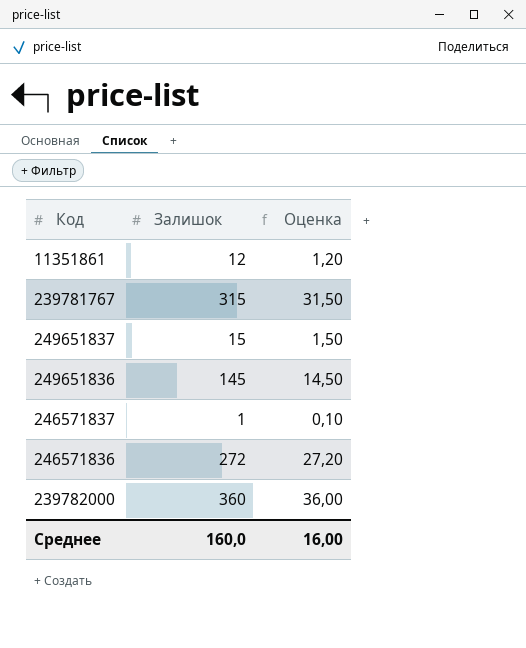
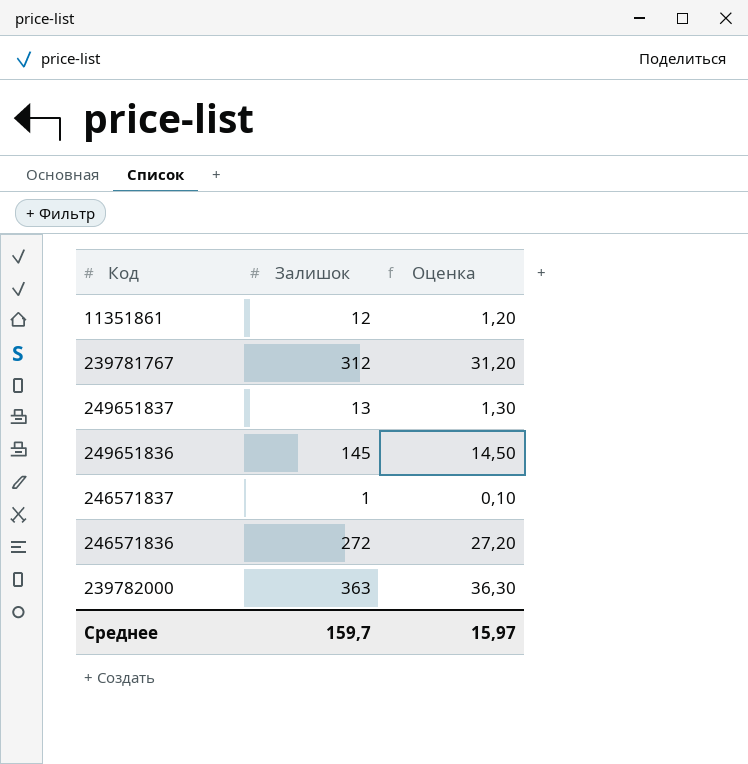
239781767 | Залишок: 315 -> 312
239781767 | Оценка: 31,50 -> 31,20
249651837 | Залишок: 15 -> 13
249651837 | Оценка: 1,50 -> 1,30
239782000 | Залишок: 360 -> 363
239782000 | Оценка: 36,00 -> 36,30
Среднее | Залишок: 160,0 -> 159,7
Среднее | Оценка: 16,00 -> 15,97

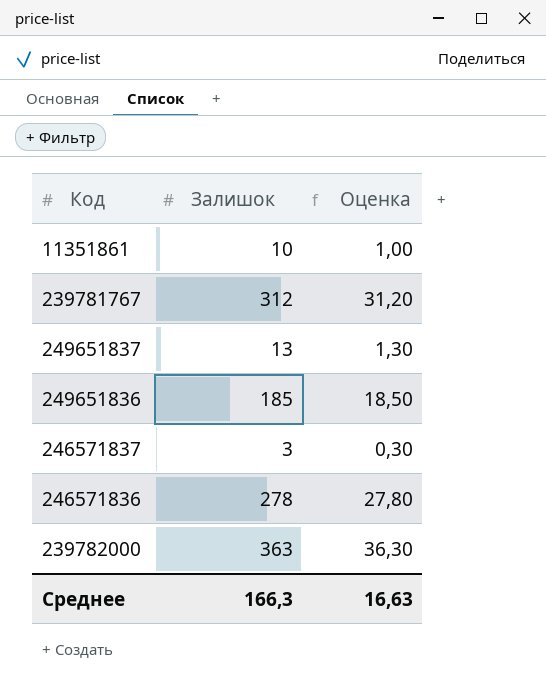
11351861 | Залишок: 12 -> 10
11351861 | Оценка: 1,20 -> 1,00
249651836 | Залишок: 145 -> 185
249651836 | Оценка: 14,50 -> 18,50
246571837 | Залишок: 1 -> 3
246571837 | Оценка: 0,10 -> 0,30
246571836 | Залишок: 272 -> 278
246571836 | Оценка: 27,20 -> 27,80
Среднее | Залишок: 159,7 -> 166,3
Среднее | Оценка: 15,97 -> 16,63

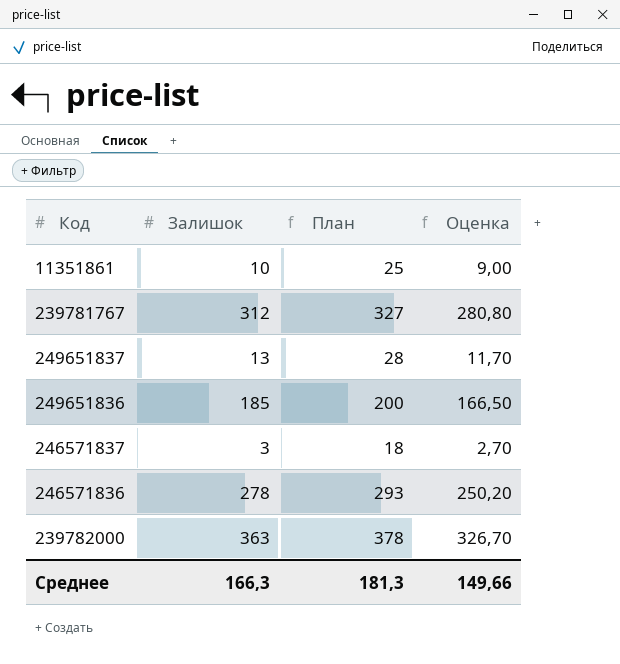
column План | formula: none -> [Залишок] + 15
column Оценка | formula: [Залишок] * 0,1 -> [Залишок] * 0,9
Среднее | Оценка: 16,63 -> 149,66

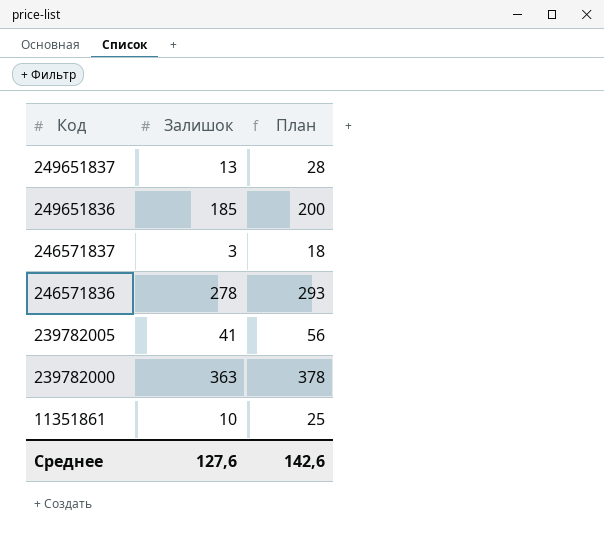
row order: none -> Код descending
column Оценка | formula: [Залишок] * 0,9 -> none
row 239781767: 312 | 327 | 280,80 -> none
row 239782005: none -> 41 | 56
Среднее | Залишок: 166,3 -> 127,6
Среднее | План: 181,3 -> 142,6

